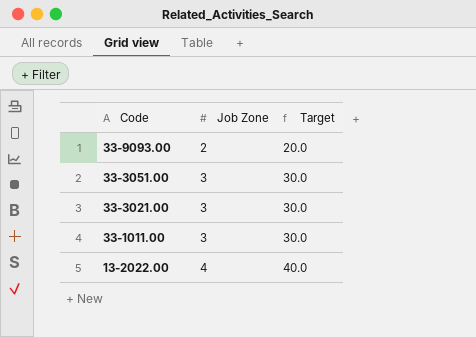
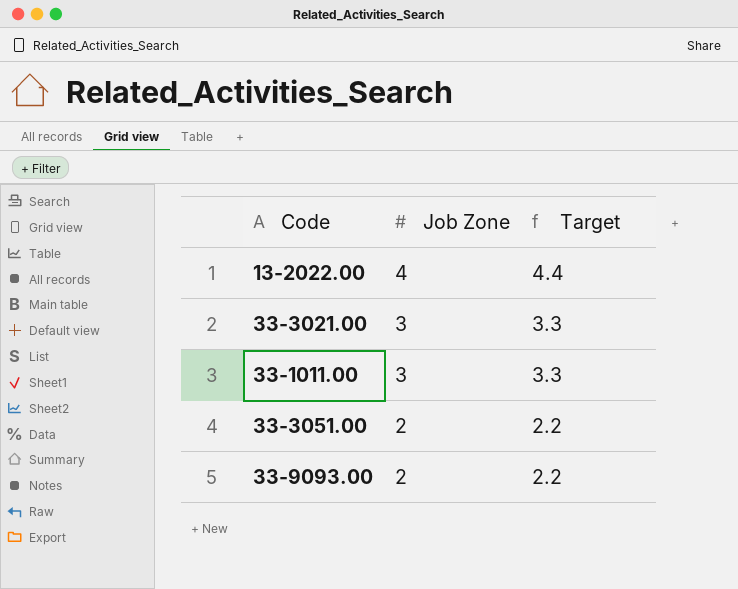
row order: Code descending -> Job Zone descending
column Target | formula: [Job Zone] * 10 -> [Job Zone] * 1.1
33-3051.00 | Job Zone: 3 -> 2

